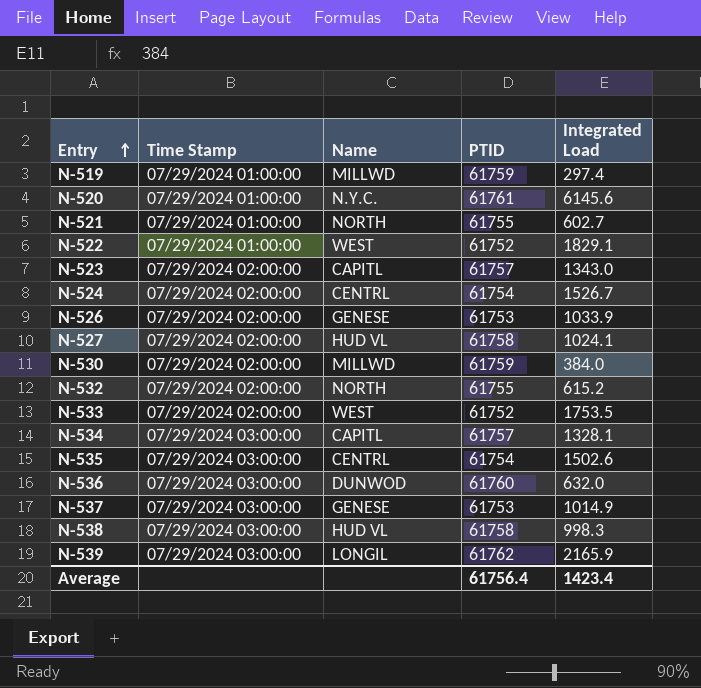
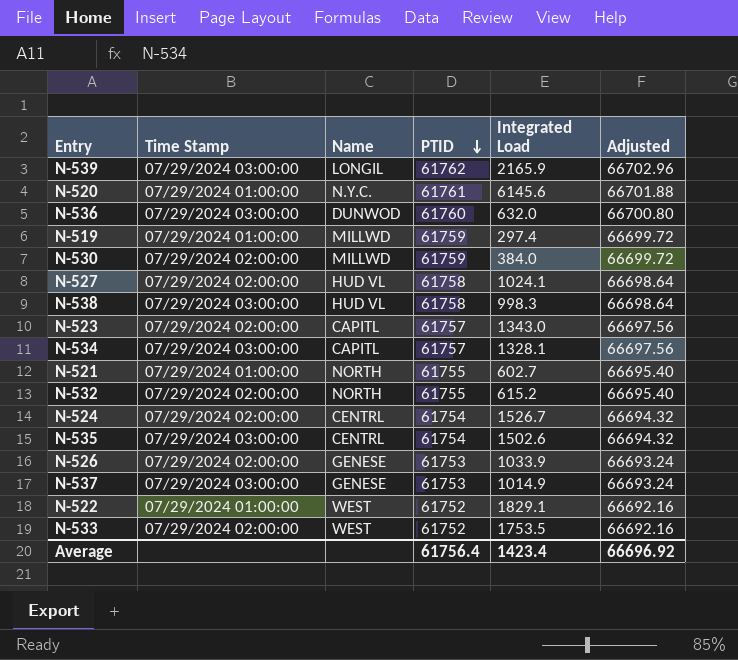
row order: Entry ascending -> PTID descending
column Adjusted | formula: none -> [PTID] * 1.08

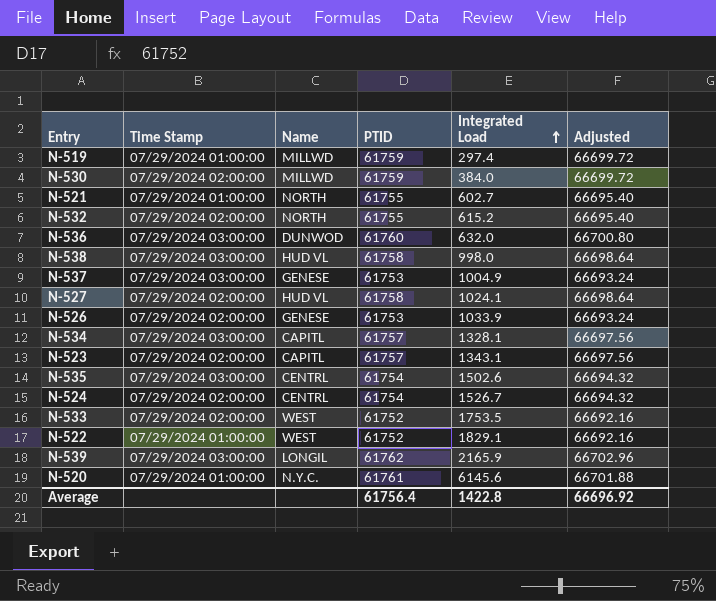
row order: PTID descending -> Integrated Load ascending
N-538 | Integrated Load: 998.3 -> 998.0
N-537 | Integrated Load: 1014.9 -> 1004.9
N-523 | Integrated Load: 1343.0 -> 1343.1
Average | Integrated Load: 1423.4 -> 1422.8

